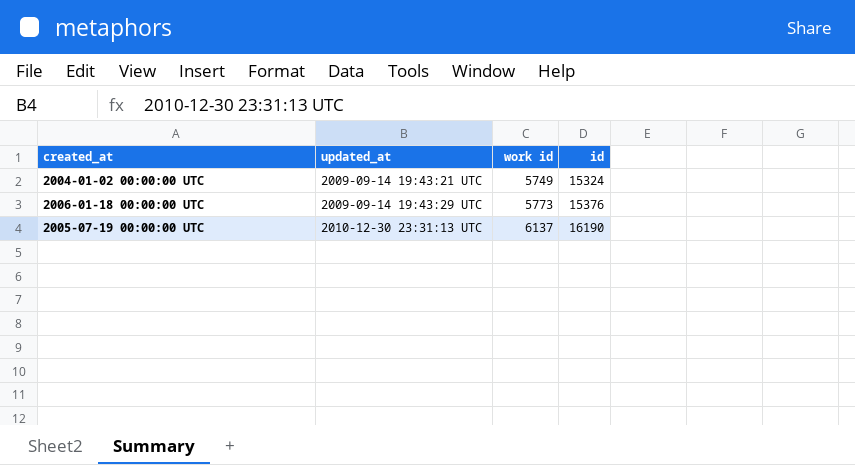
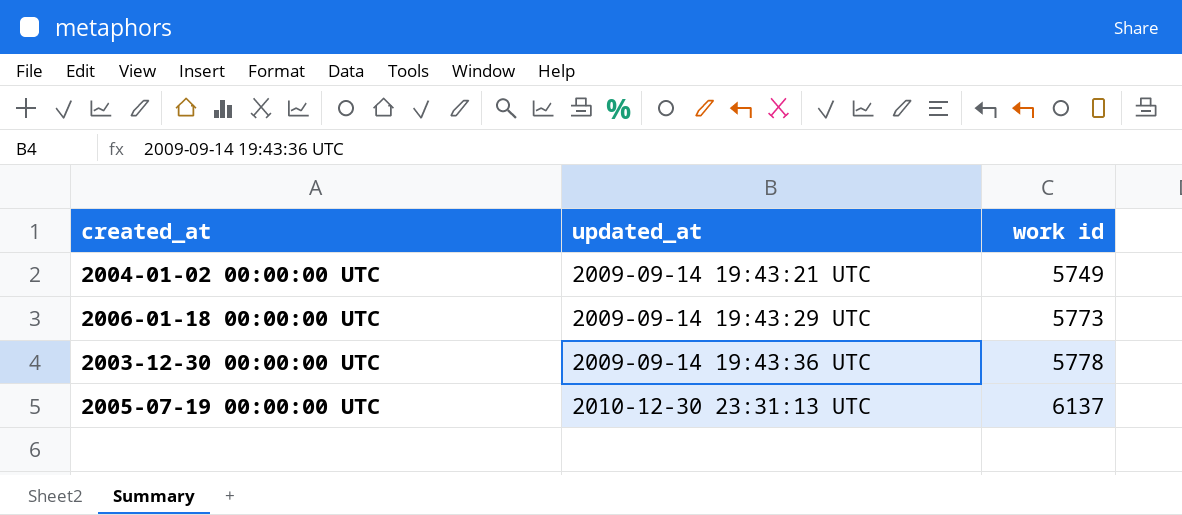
column id | position: 4 -> none
row 2003-12-30 00:00:00 UTC: none -> 2009-09-14 19:43:36 UTC | 5778

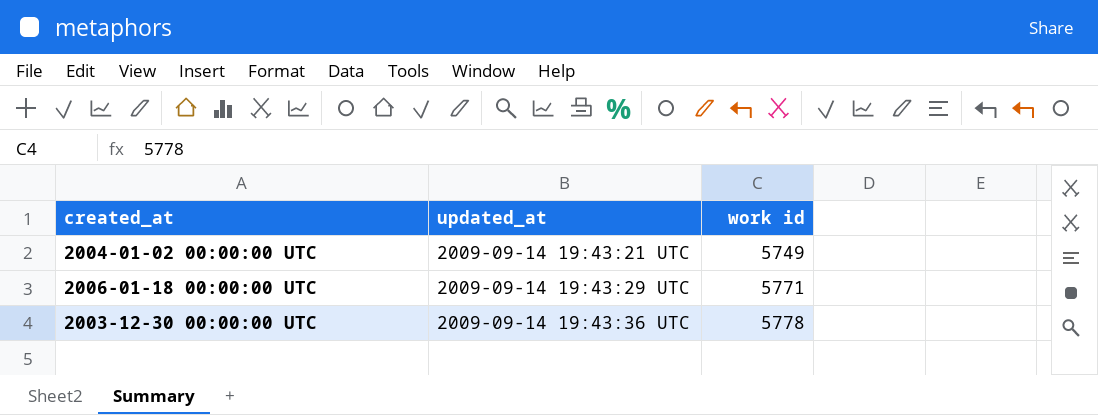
row 2005-07-19 00:00:00 UTC: 2010-12-30 23:31:13 UTC | 6137 -> none
2006-01-18 00:00:00 UTC | work id: 5773 -> 5771

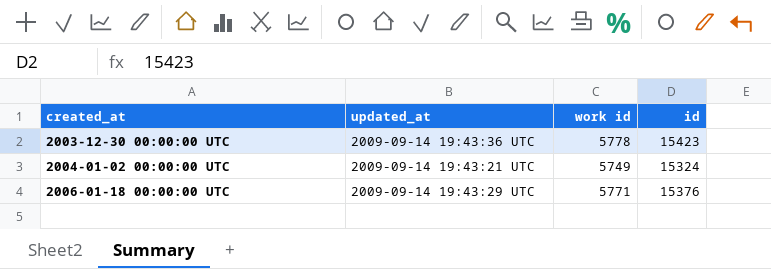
row order: updated_at ascending -> created_at ascending
column id | position: none -> 4

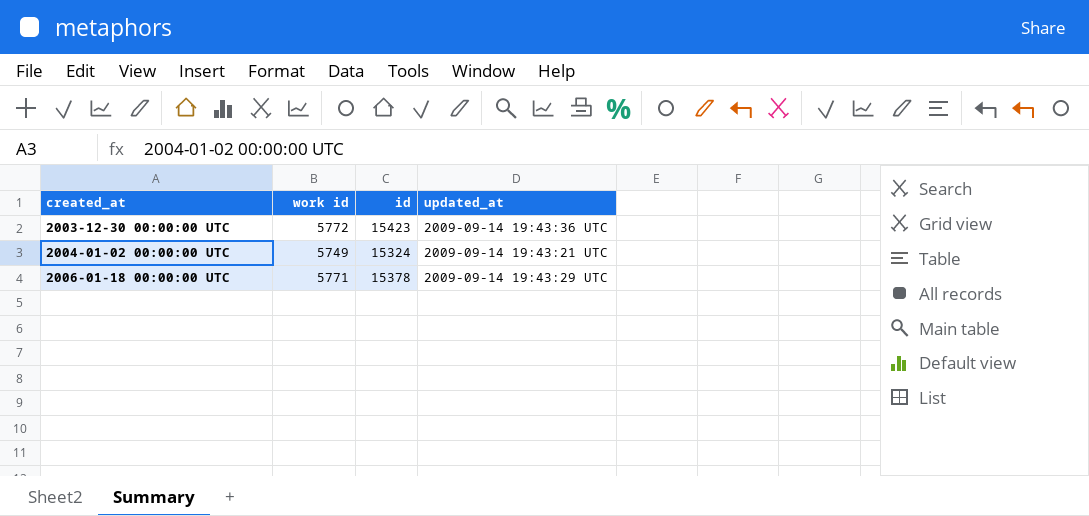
column updated_at | position: 2 -> 4
2003-12-30 00:00:00 UTC | work id: 5778 -> 5772
2006-01-18 00:00:00 UTC | id: 15376 -> 15378

